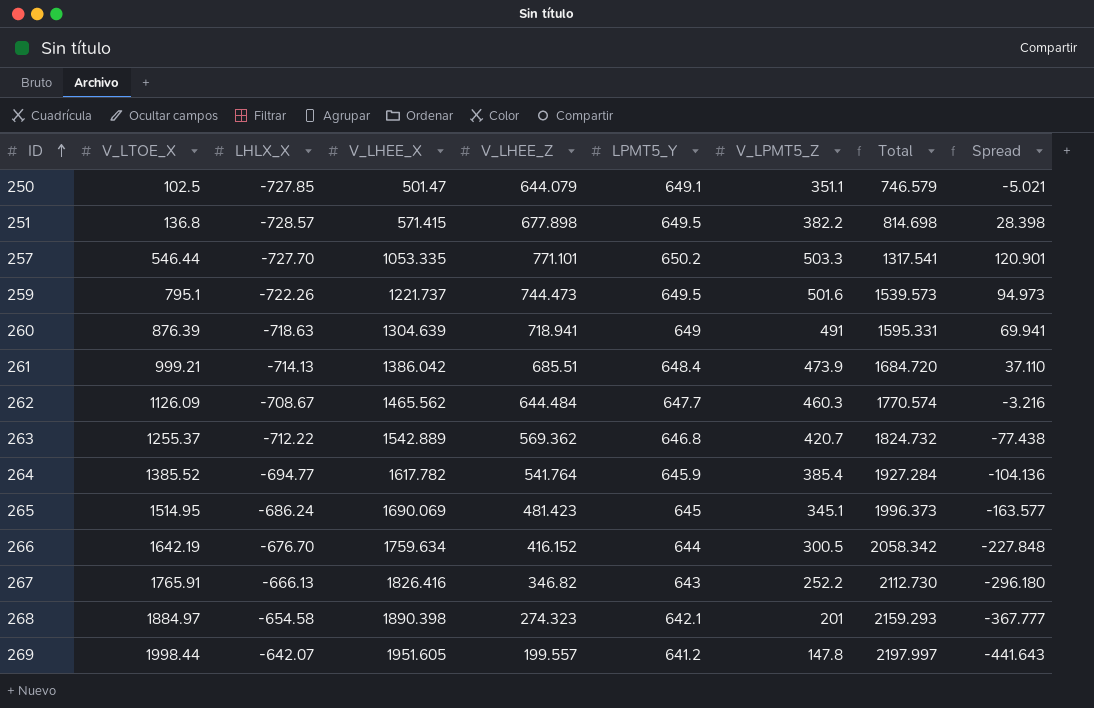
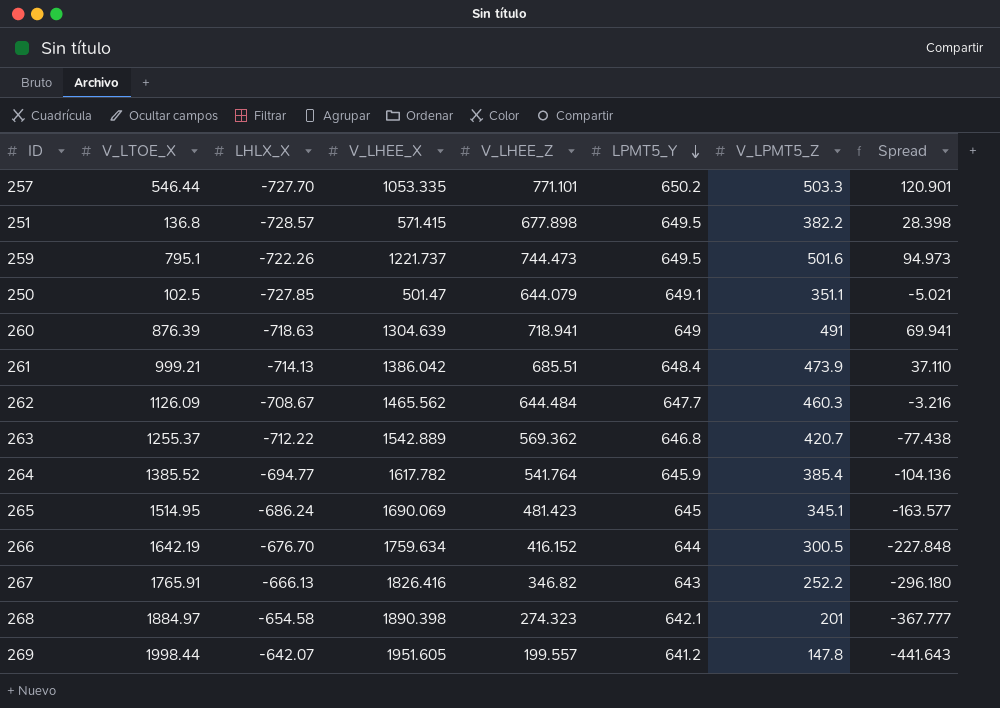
row order: ID ascending -> LPMT5_Y descending
column Total | formula: [V_LTOE_X] + [V_LHEE_Z] -> none

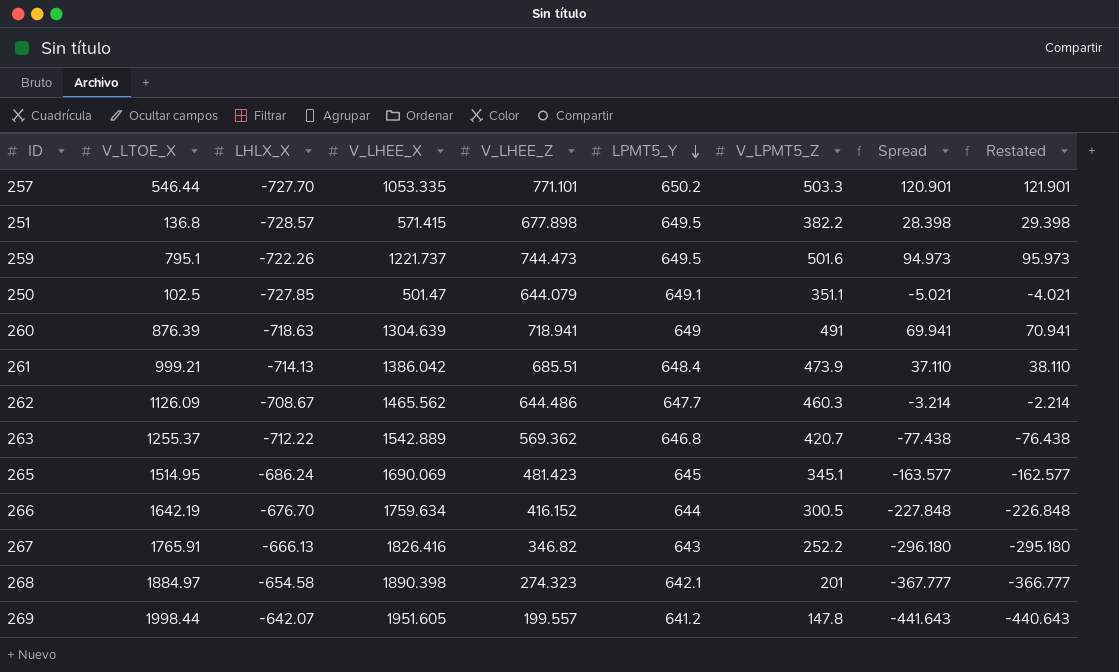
column Restated | formula: none -> [Spread] + 1
row 264: 1385.52 | -694.77 | 1617.782 | 541.764 | 645.9 | 385.4 | -104.136 -> none
262 | V_LHEE_Z: 644.484 -> 644.486
262 | Spread: -3.216 -> -3.214

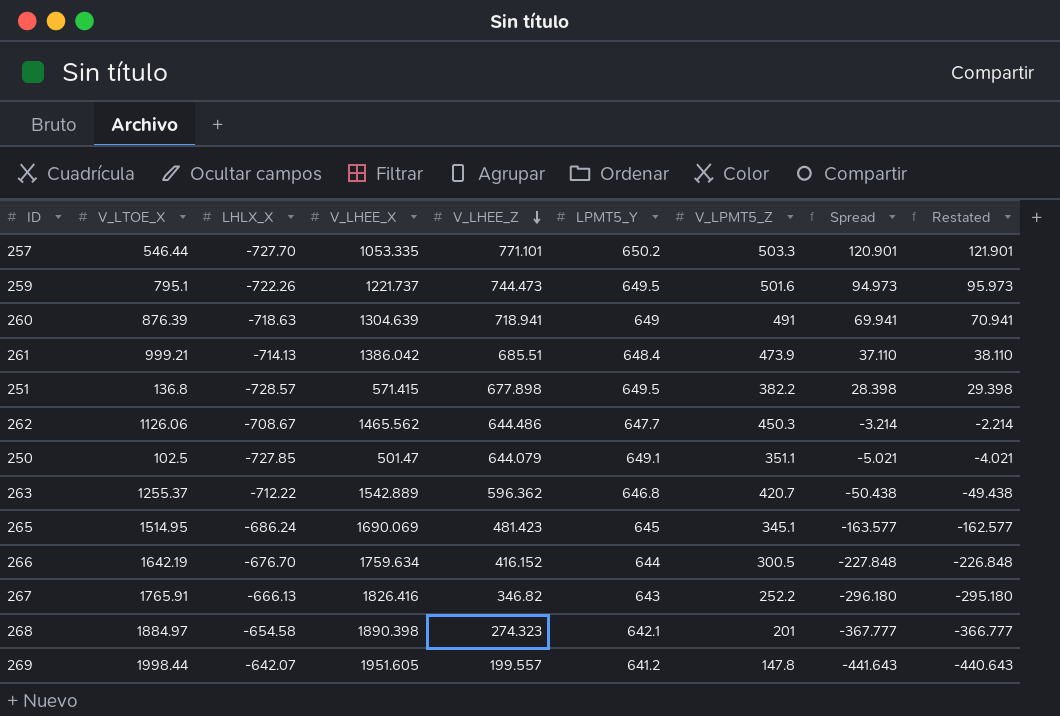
row order: LPMT5_Y descending -> V_LHEE_Z descending
262 | V_LTOE_X: 1126.09 -> 1126.06
262 | V_LPMT5_Z: 460.3 -> 450.3
263 | V_LHEE_Z: 569.362 -> 596.362
263 | Spread: -77.438 -> -50.438
263 | Restated: -76.438 -> -49.438

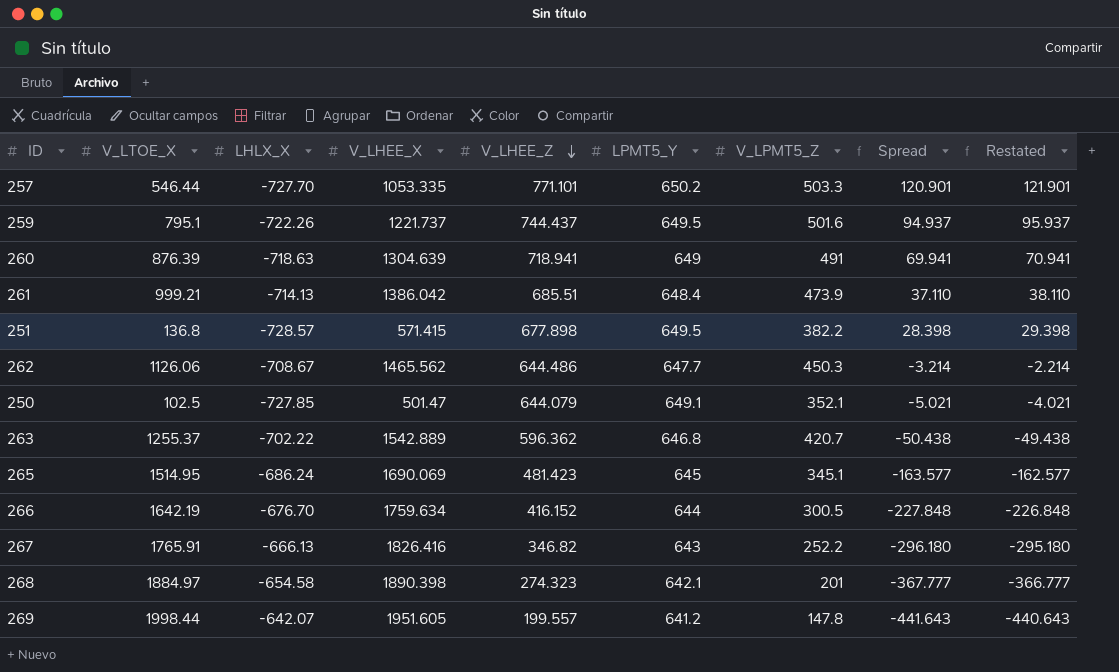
259 | V_LHEE_Z: 744.473 -> 744.437
259 | Spread: 94.973 -> 94.937
259 | Restated: 95.973 -> 95.937
250 | V_LPMT5_Z: 351.1 -> 352.1
263 | LHLX_X: -712.22 -> -702.22

